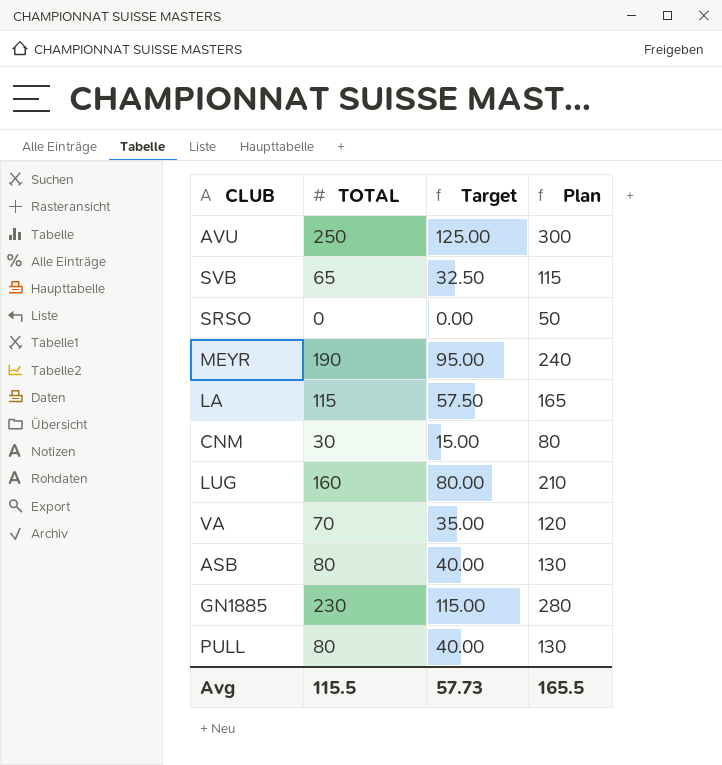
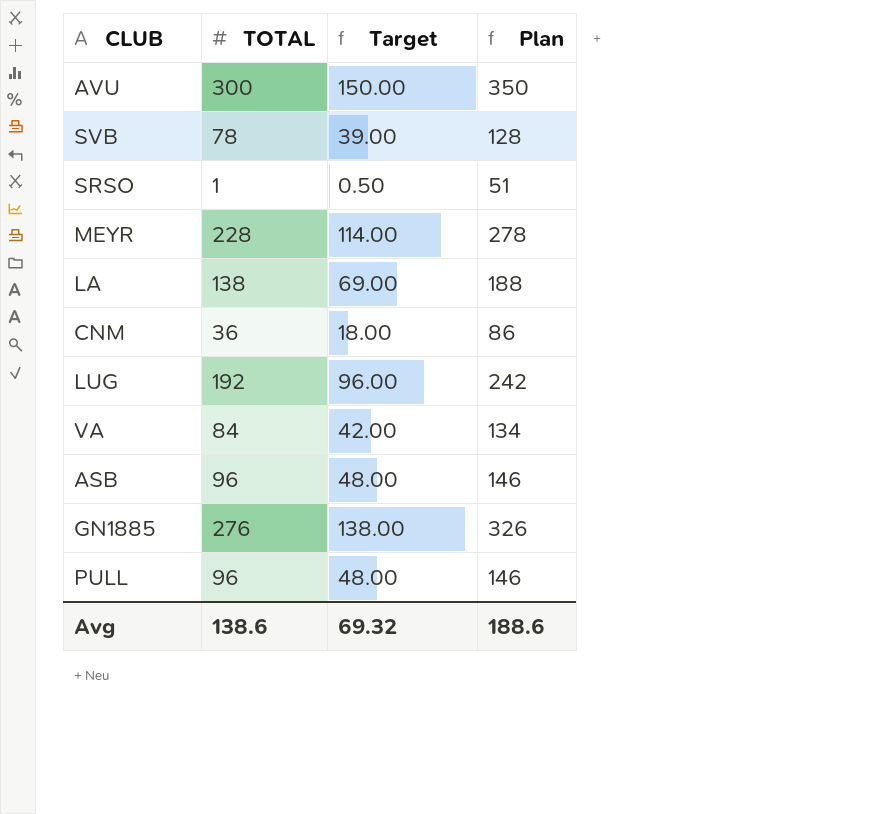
AVU | TOTAL: 250 -> 300
AVU | Target: 125.00 -> 150.00
AVU | Plan: 300 -> 350
SVB | TOTAL: 65 -> 78
SVB | Target: 32.50 -> 39.00
SVB | Plan: 115 -> 128
SRSO | TOTAL: 0 -> 1
SRSO | Target: 0.00 -> 0.50
SRSO | Plan: 50 -> 51
MEYR | TOTAL: 190 -> 228
MEYR | Target: 95.00 -> 114.00
MEYR | Plan: 240 -> 278
LA | TOTAL: 115 -> 138
LA | Target: 57.50 -> 69.00
LA | Plan: 165 -> 188
CNM | TOTAL: 30 -> 36
CNM | Target: 15.00 -> 18.00
CNM | Plan: 80 -> 86
LUG | TOTAL: 160 -> 192
LUG | Target: 80.00 -> 96.00
LUG | Plan: 210 -> 242
VA | TOTAL: 70 -> 84
VA | Target: 35.00 -> 42.00
VA | Plan: 120 -> 134
ASB | TOTAL: 80 -> 96
ASB | Target: 40.00 -> 48.00
ASB | Plan: 130 -> 146
GN1885 | TOTAL: 230 -> 276
GN1885 | Target: 115.00 -> 138.00
GN1885 | Plan: 280 -> 326
PULL | TOTAL: 80 -> 96
PULL | Target: 40.00 -> 48.00
PULL | Plan: 130 -> 146
Avg | TOTAL: 115.5 -> 138.6
Avg | Target: 57.73 -> 69.32
Avg | Plan: 165.5 -> 188.6

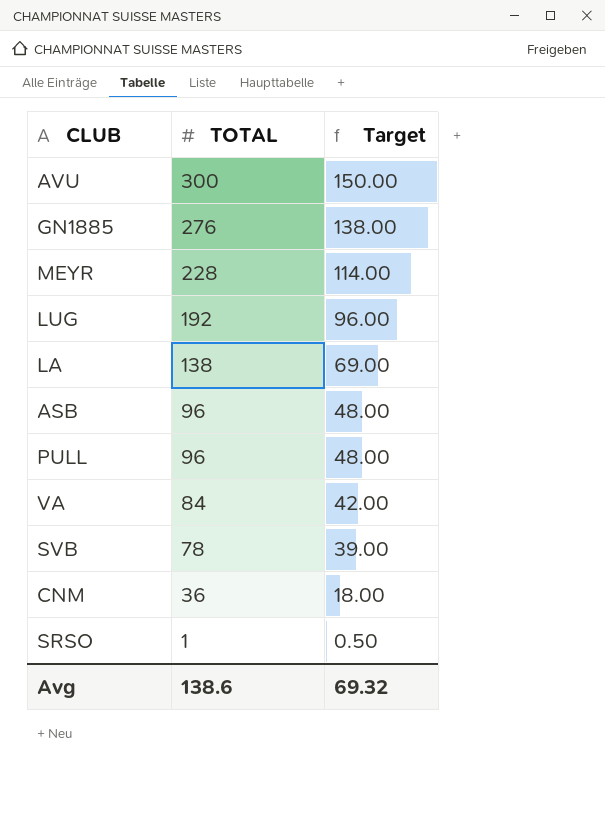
row order: none -> TOTAL descending
column Plan | formula: [TOTAL] + 50 -> none

